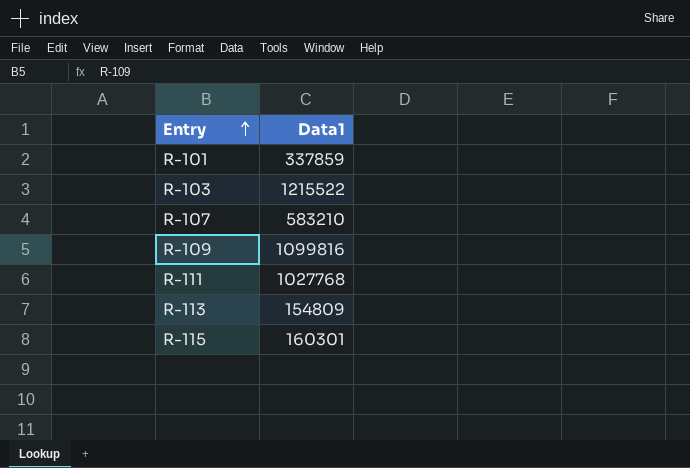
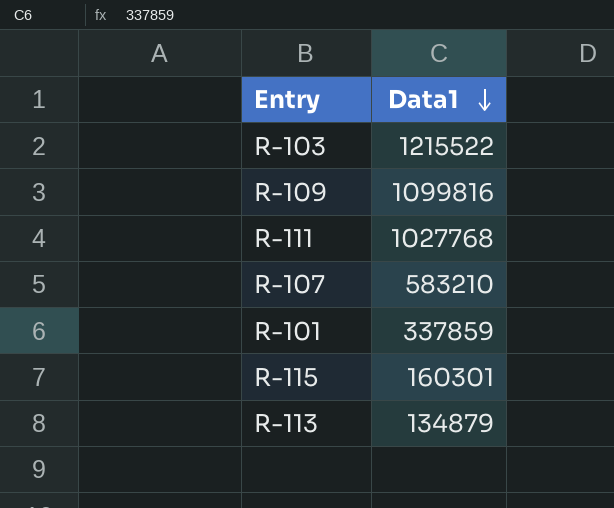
row order: Entry ascending -> Data1 descending
R-113 | Data1: 154809 -> 134879

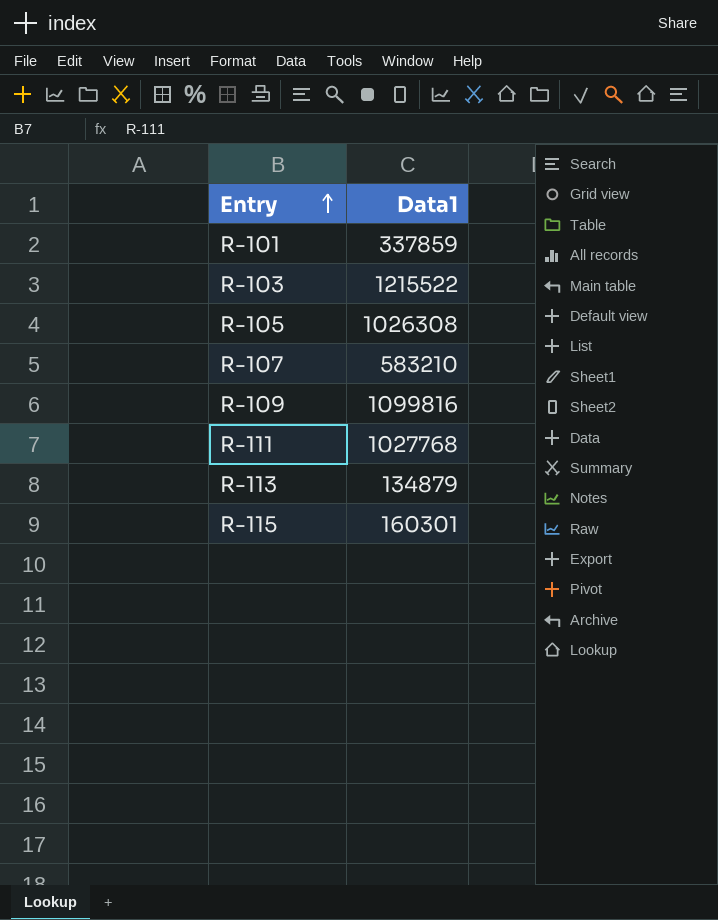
row order: Data1 descending -> Entry ascending
row R-105: none -> 1026308

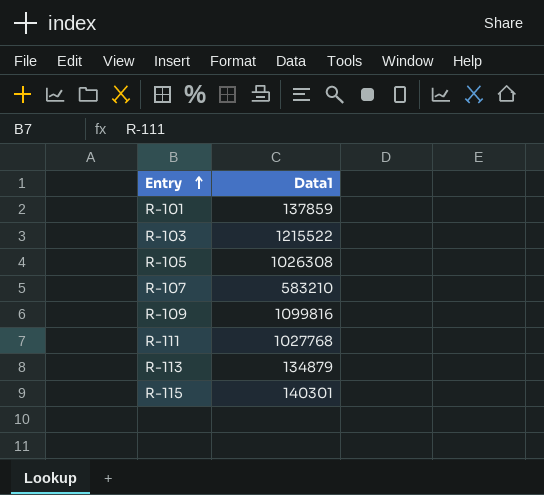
R-101 | Data1: 337859 -> 137859
R-115 | Data1: 160301 -> 140301

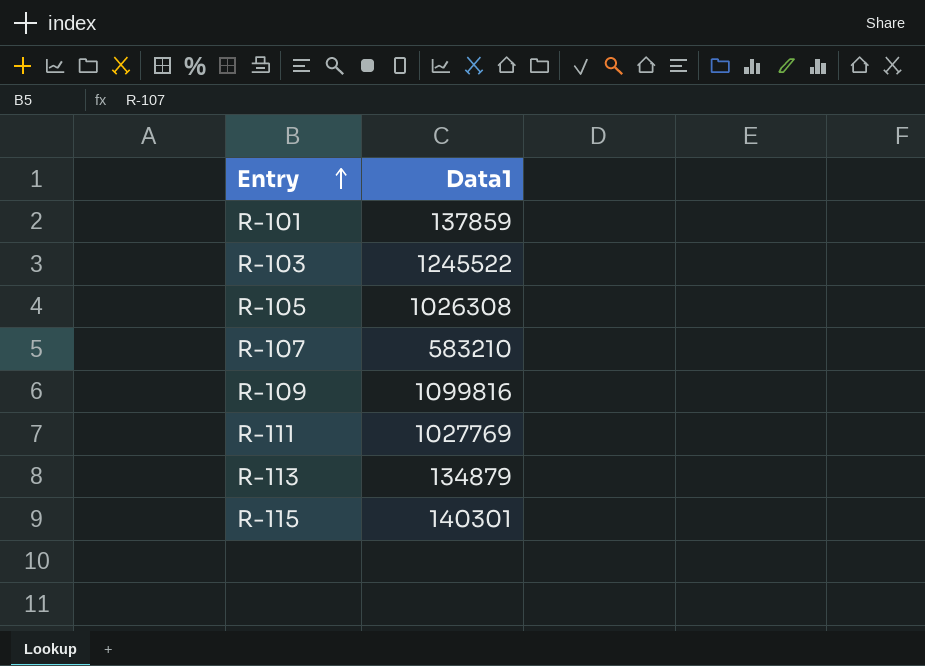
R-103 | Data1: 1215522 -> 1245522
R-111 | Data1: 1027768 -> 1027769

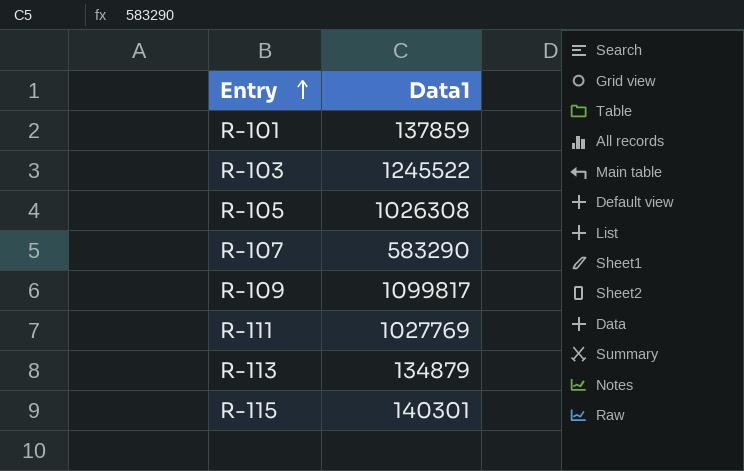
R-107 | Data1: 583210 -> 583290
R-109 | Data1: 1099816 -> 1099817

